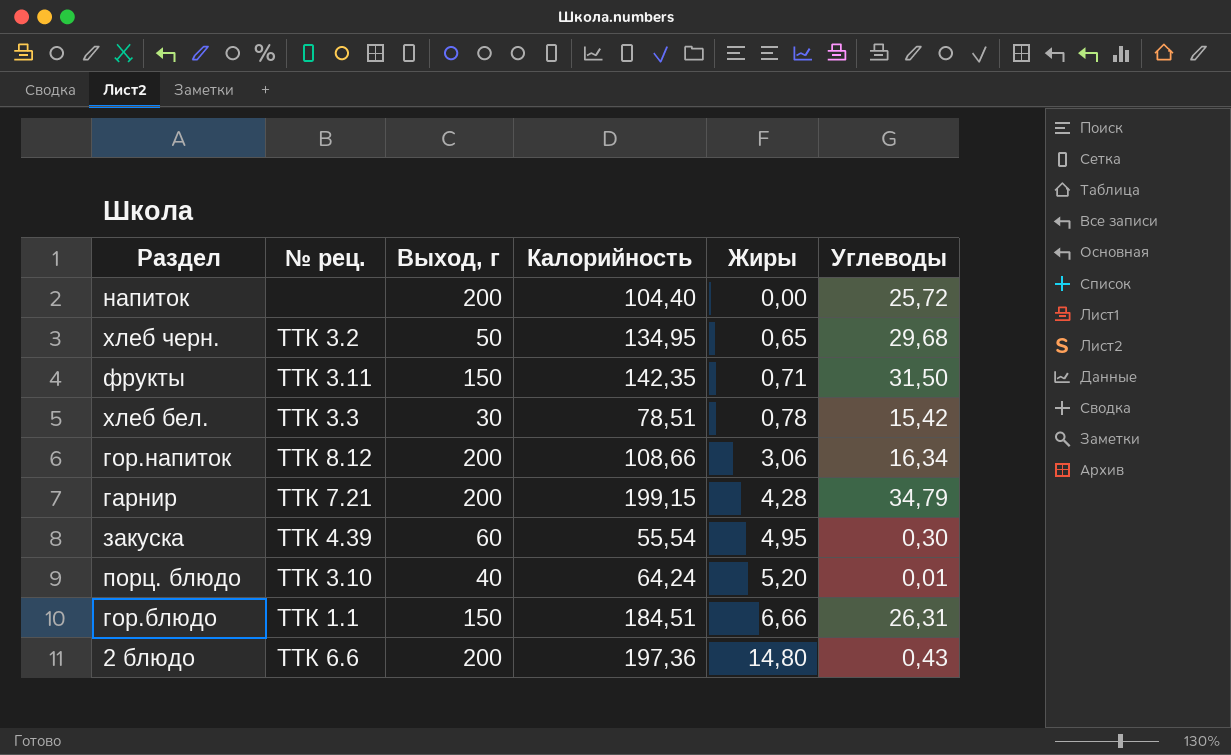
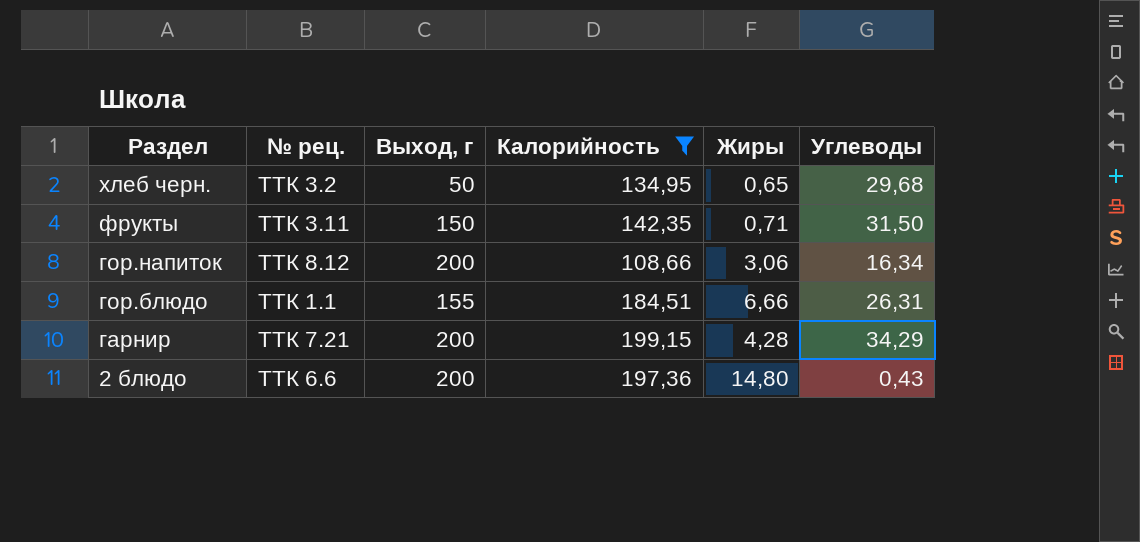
filter: none -> Калорийность >= 108,66
row order: Жиры ascending -> Раздел descending
гор.блюдо | Выход, г: 150 -> 155
гарнир | Углеводы: 34,79 -> 34,29

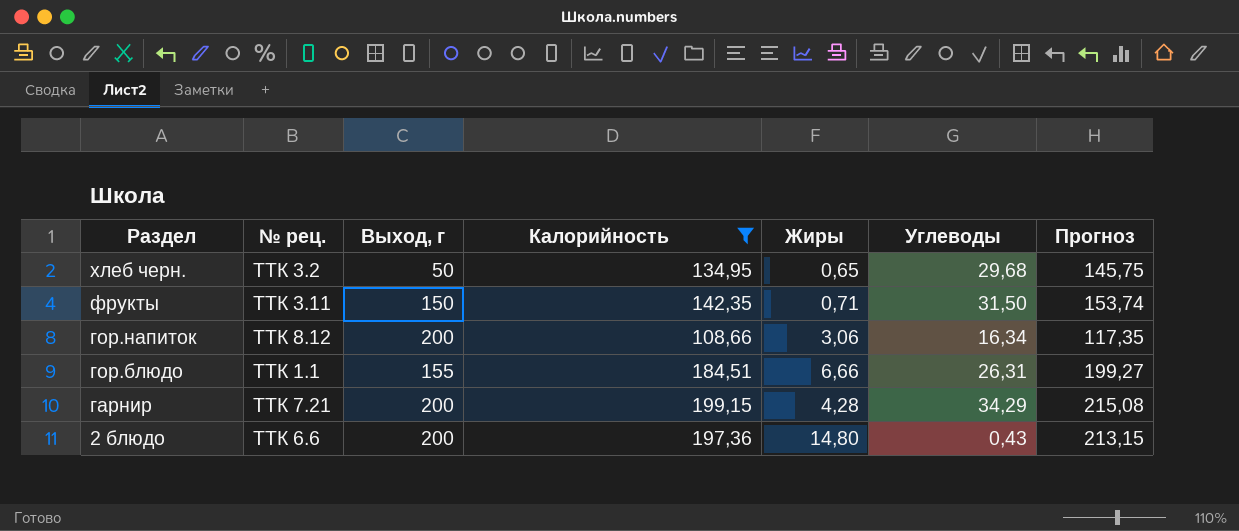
column Прогноз | formula: none -> [Калорийность] * 1,08

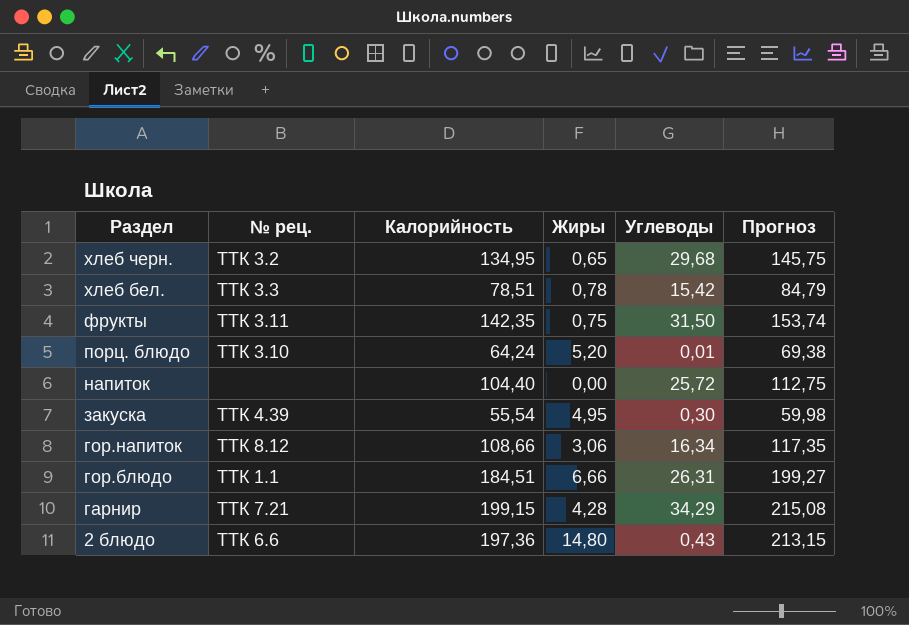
filter: Калорийность >= 108,66 -> none
column Выход, г | position: 3 -> none
фрукты | Жиры: 0,71 -> 0,75

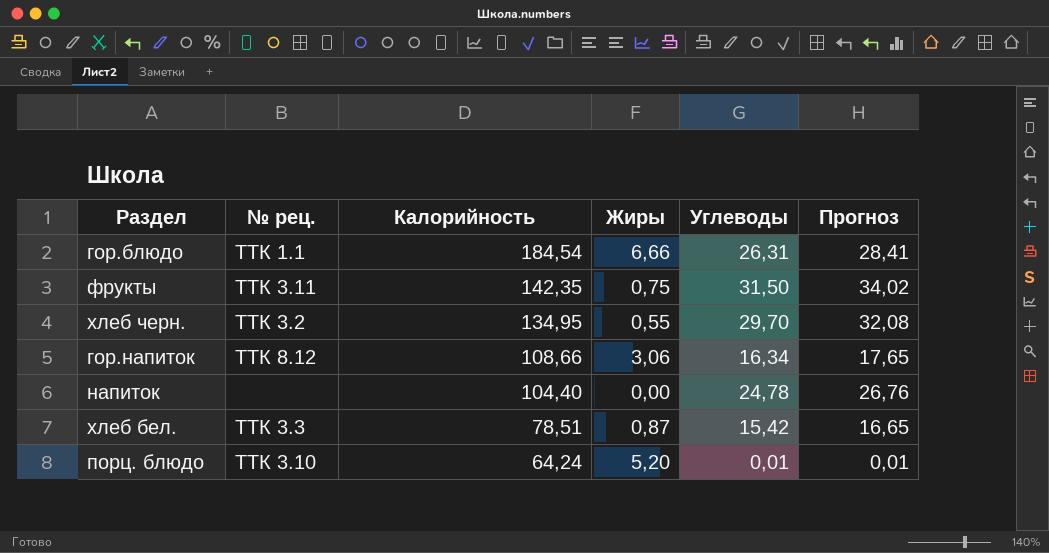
row order: Раздел descending -> Калорийность descending
column Прогноз | formula: [Калорийность] * 1,08 -> [Углеводы] * 1,08
row закуска: ТТК 4.39 | 55,54 | 4,95 | 0,30 | 59,98 -> none
row гарнир: ТТК 7.21 | 199,15 | 4,28 | 34,29 | 215,08 -> none
row 2 блюдо: ТТК 6.6 | 197,36 | 14,80 | 0,43 | 213,15 -> none
гор.блюдо | Калорийность: 184,51 -> 184,54
хлеб черн. | Жиры: 0,65 -> 0,55
хлеб черн. | Углеводы: 29,68 -> 29,70
напиток | Углеводы: 25,72 -> 24,78
хлеб бел. | Жиры: 0,78 -> 0,87

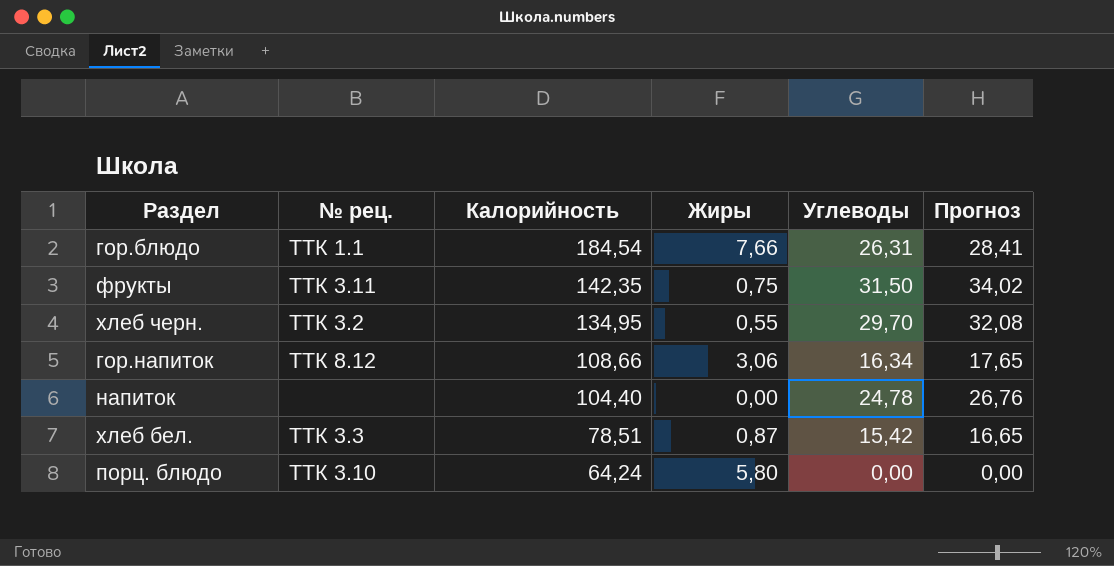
гор.блюдо | Жиры: 6,66 -> 7,66
порц. блюдо | Жиры: 5,20 -> 5,80
порц. блюдо | Углеводы: 0,01 -> 0,00
порц. блюдо | Прогноз: 0,01 -> 0,00

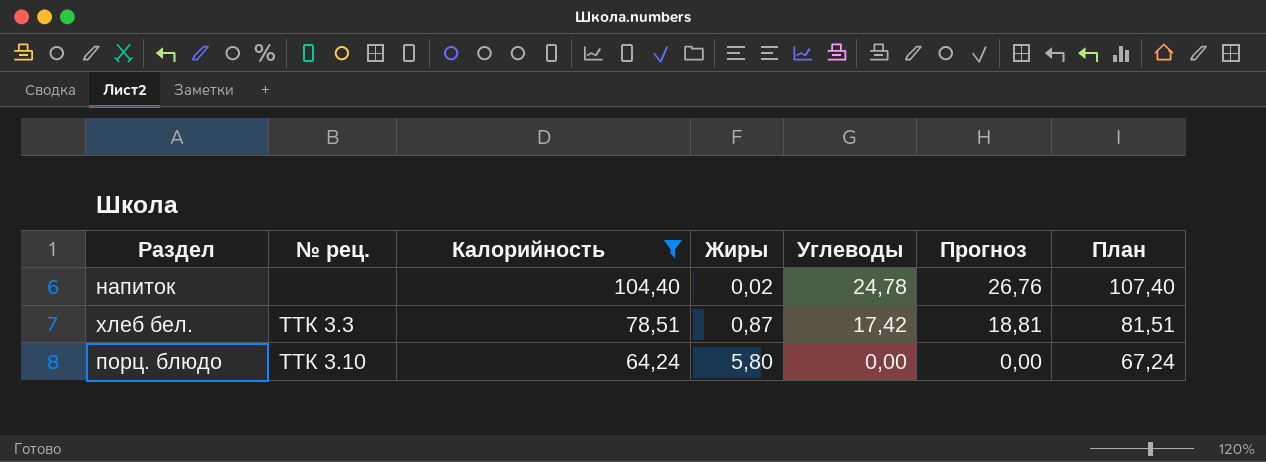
filter: none -> Калорийность <= 104,40
column План | formula: none -> [Калорийность] + 3
напиток | Жиры: 0,00 -> 0,02
хлеб бел. | Углеводы: 15,42 -> 17,42
хлеб бел. | Прогноз: 16,65 -> 18,81

